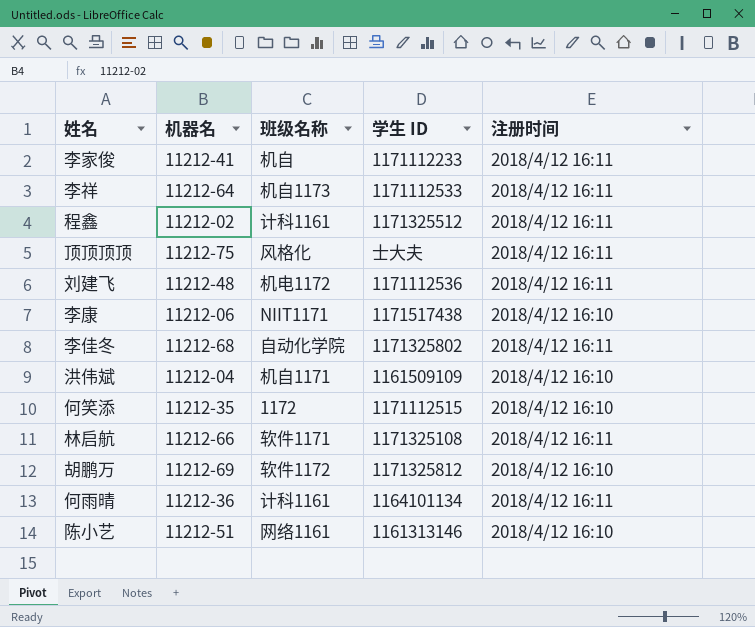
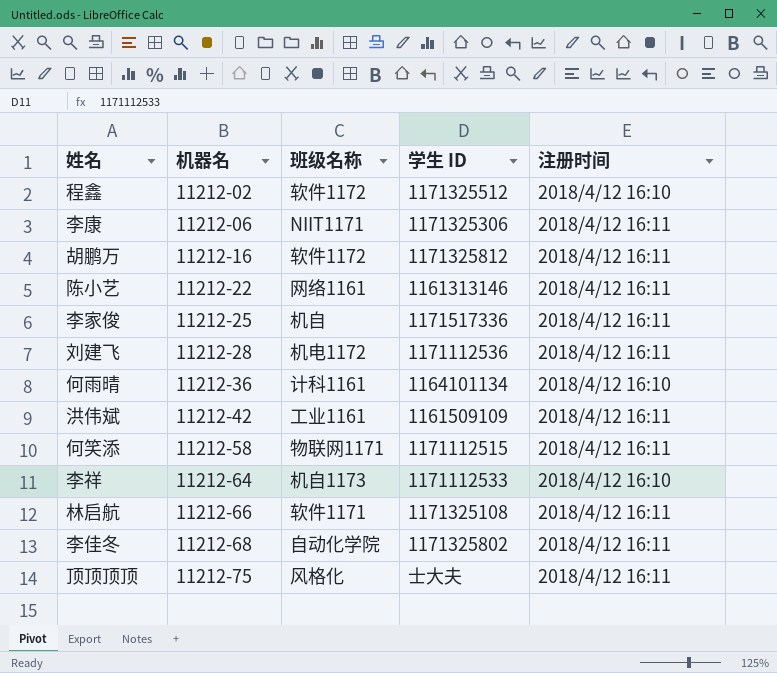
row order: none -> 机器名 ascending
程鑫 | 班级名称: 计科1161 -> 软件1172
程鑫 | 注册时间: 2018/4/12 16:11 -> 2018/4/12 16:10
李康 | 学生 ID: 1171517438 -> 1171325306
李康 | 注册时间: 2018/4/12 16:10 -> 2018/4/12 16:11
胡鹏万 | 机器名: 11212-69 -> 11212-16
胡鹏万 | 注册时间: 2018/4/12 16:10 -> 2018/4/12 16:11
陈小艺 | 机器名: 11212-51 -> 11212-22
陈小艺 | 注册时间: 2018/4/12 16:10 -> 2018/4/12 16:11
李家俊 | 机器名: 11212-41 -> 11212-25
李家俊 | 学生 ID: 1171112233 -> 1171517336
刘建飞 | 机器名: 11212-48 -> 11212-28
何雨晴 | 注册时间: 2018/4/12 16:11 -> 2018/4/12 16:10
洪伟斌 | 机器名: 11212-04 -> 11212-42
洪伟斌 | 班级名称: 机自1171 -> 工业1161
洪伟斌 | 注册时间: 2018/4/12 16:10 -> 2018/4/12 16:11
何笑添 | 机器名: 11212-35 -> 11212-58
何笑添 | 班级名称: 1172 -> 物联网1171
何笑添 | 注册时间: 2018/4/12 16:10 -> 2018/4/12 16:11
李祥 | 注册时间: 2018/4/12 16:11 -> 2018/4/12 16:10

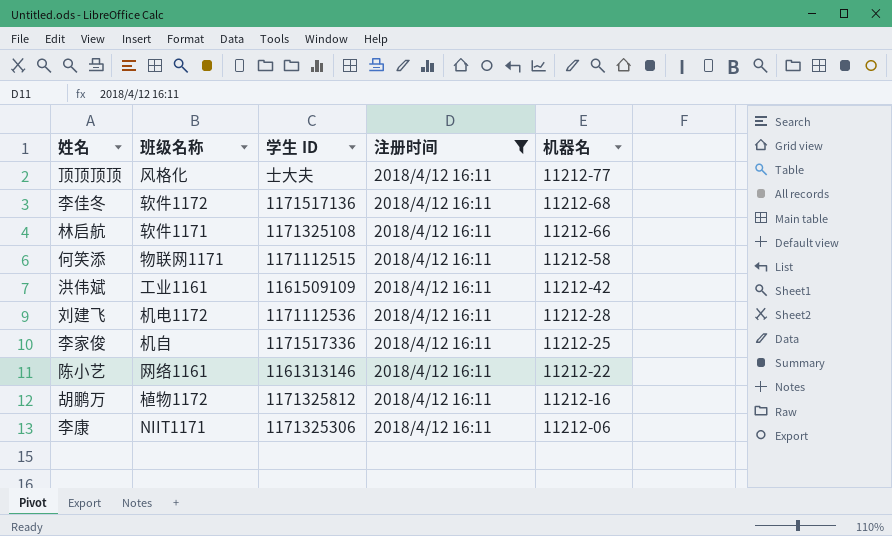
filter: none -> 注册时间 = 2018/4/12 16:11
row order: 机器名 ascending -> 机器名 descending
column 机器名 | position: 2 -> 5
顶顶顶顶 | 机器名: 11212-75 -> 11212-77
李佳冬 | 班级名称: 自动化学院 -> 软件1172
李佳冬 | 学生 ID: 1171325802 -> 1171517136
胡鹏万 | 班级名称: 软件1172 -> 植物1172

